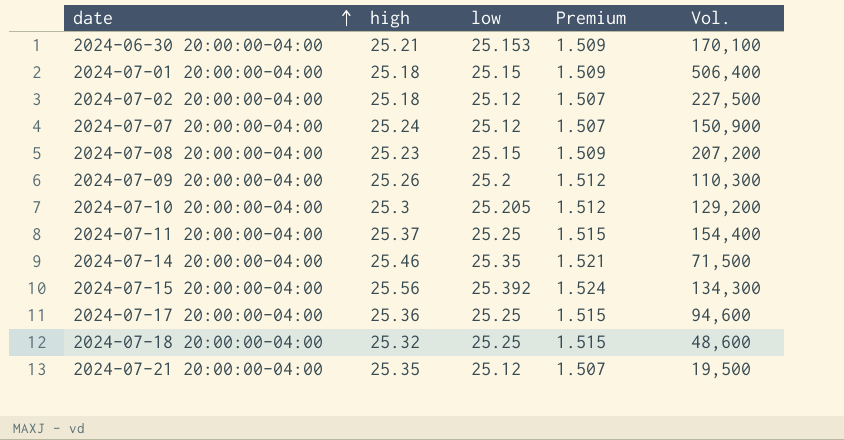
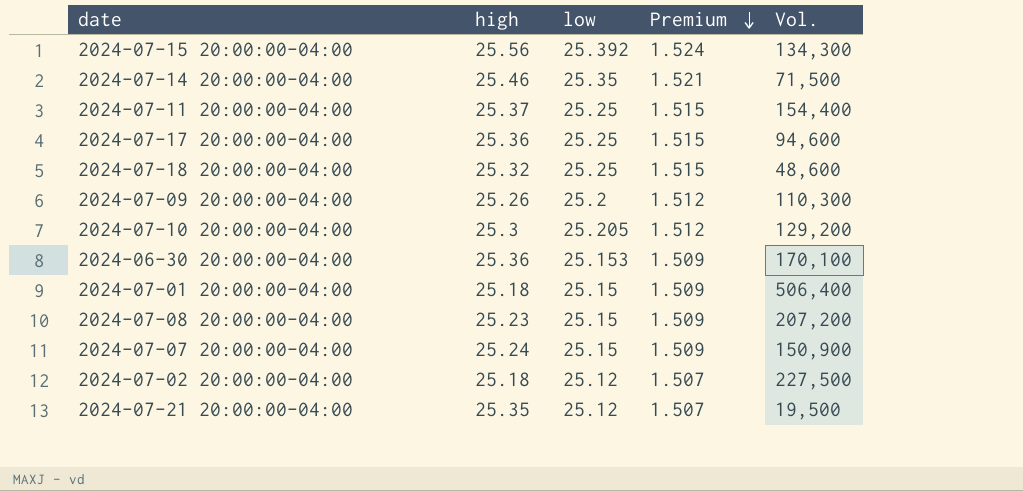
row order: date ascending -> Premium descending
2024-06-30 20:00:00-04:00 | high: 25.21 -> 25.36
2024-07-07 20:00:00-04:00 | low: 25.12 -> 25.15
2024-07-07 20:00:00-04:00 | Premium: 1.507 -> 1.509

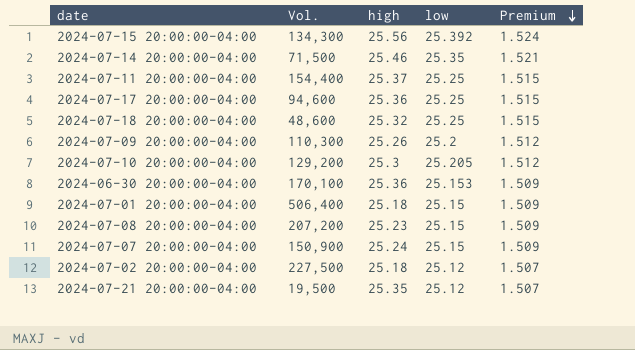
column Vol. | position: 5 -> 2

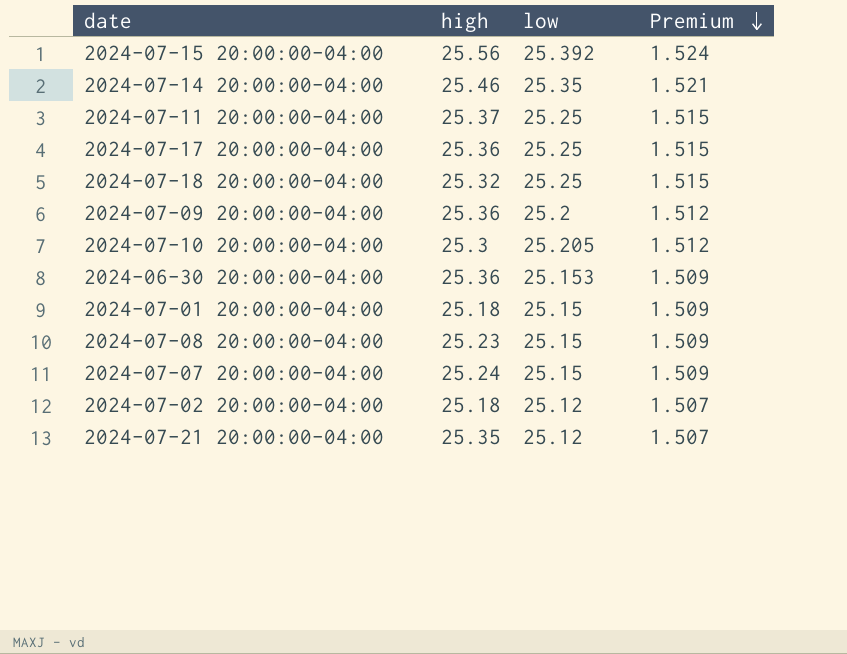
column Vol. | position: 2 -> none
2024-07-09 20:00:00-04:00 | high: 25.26 -> 25.36

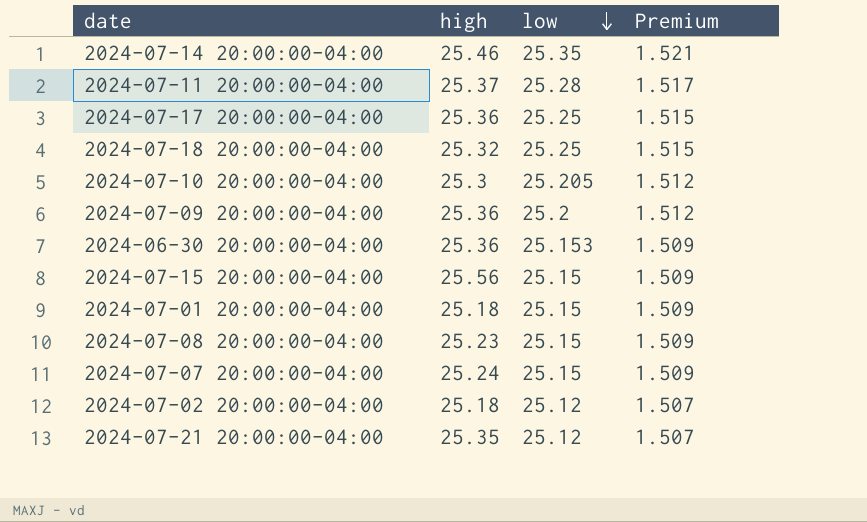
row order: Premium descending -> low descending
2024-07-11 20:00:00-04:00 | low: 25.25 -> 25.28
2024-07-11 20:00:00-04:00 | Premium: 1.515 -> 1.517
2024-07-15 20:00:00-04:00 | low: 25.392 -> 25.15
2024-07-15 20:00:00-04:00 | Premium: 1.524 -> 1.509

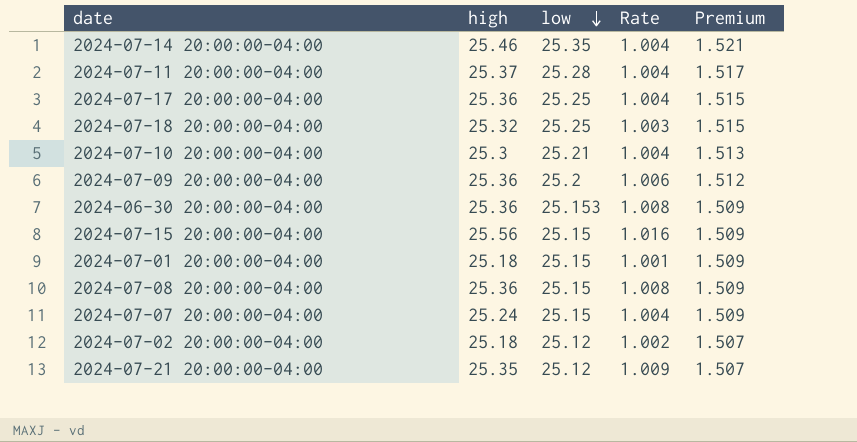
column Rate | formula: none -> [high] / [low]
2024-07-10 20:00:00-04:00 | low: 25.205 -> 25.21
2024-07-10 20:00:00-04:00 | Premium: 1.512 -> 1.513
2024-07-08 20:00:00-04:00 | high: 25.23 -> 25.36

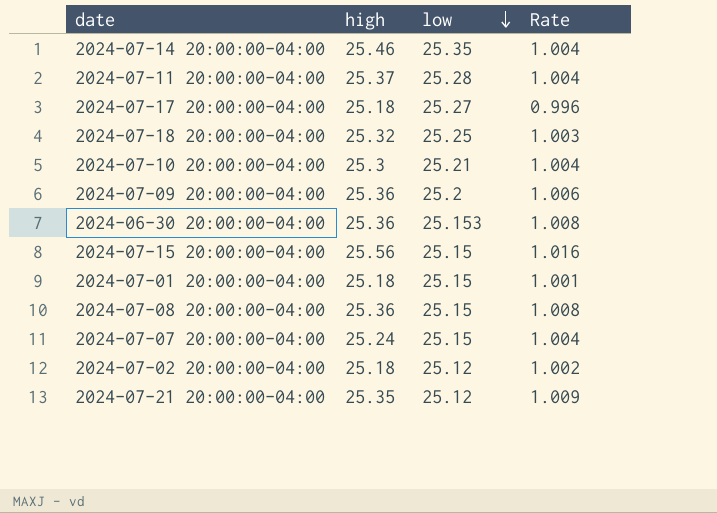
column Premium | formula: [low] * 0.06 -> none
2024-07-17 20:00:00-04:00 | high: 25.36 -> 25.18
2024-07-17 20:00:00-04:00 | low: 25.25 -> 25.27
2024-07-17 20:00:00-04:00 | Rate: 1.004 -> 0.996

